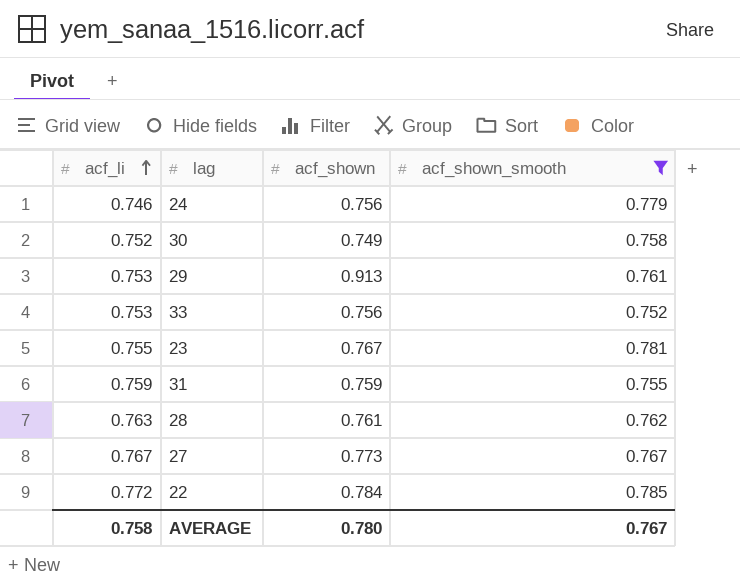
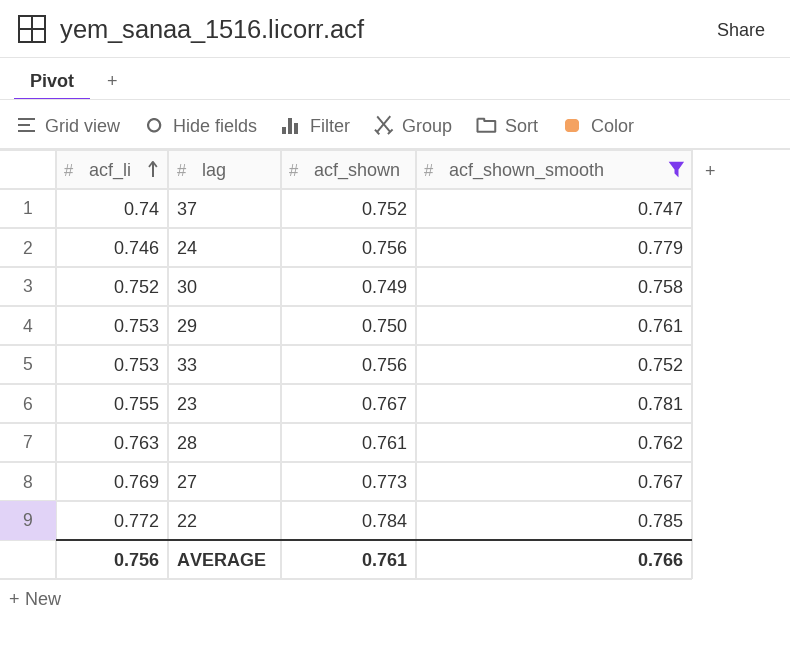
row 31: 0.759 | 0.759 | 0.755 -> none
row 37: none -> 0.74 | 0.752 | 0.747
29 | acf_shown: 0.913 -> 0.750
27 | acf_li: 0.767 -> 0.769
AVERAGE | acf_li: 0.758 -> 0.756
AVERAGE | acf_shown: 0.780 -> 0.761
AVERAGE | acf_shown_smooth: 0.767 -> 0.766

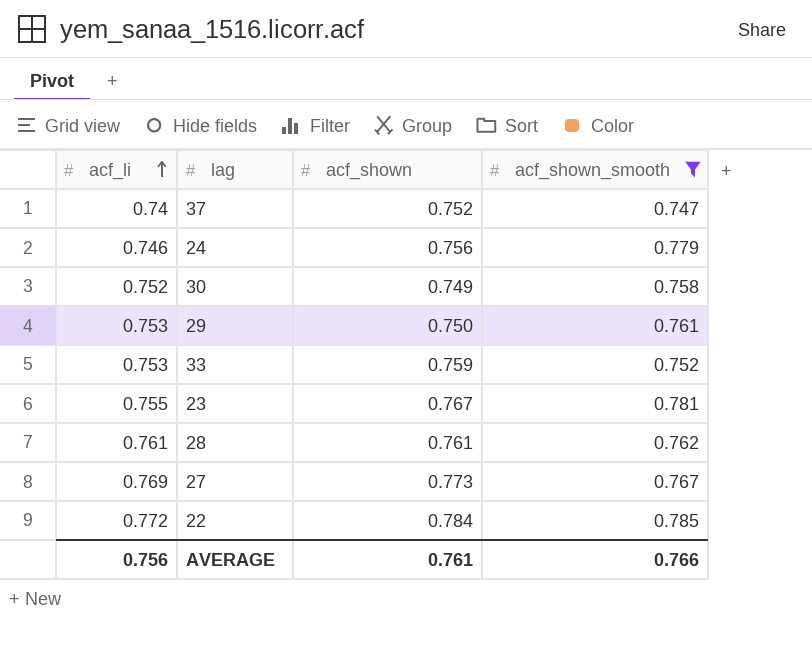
33 | acf_shown: 0.756 -> 0.759
28 | acf_li: 0.763 -> 0.761

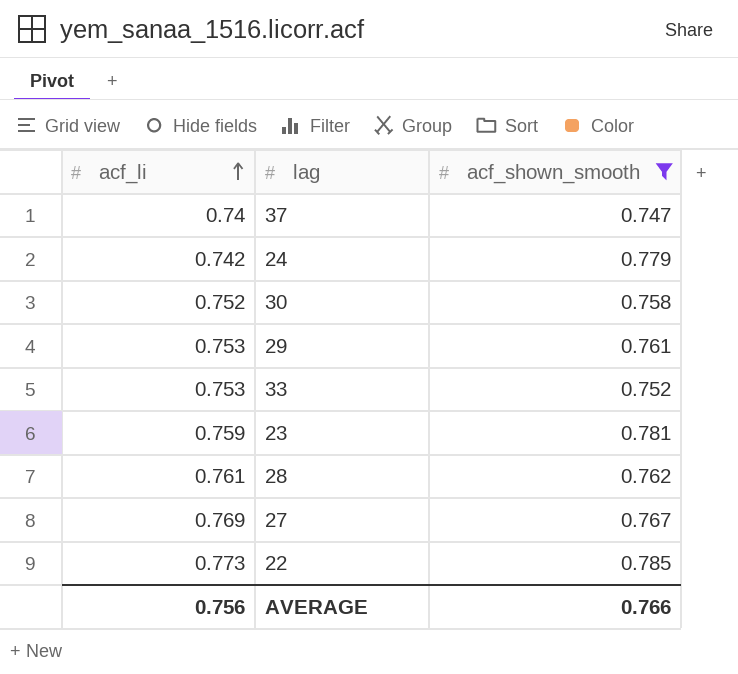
column acf_shown | position: 3 -> none
24 | acf_li: 0.746 -> 0.742
23 | acf_li: 0.755 -> 0.759
22 | acf_li: 0.772 -> 0.773

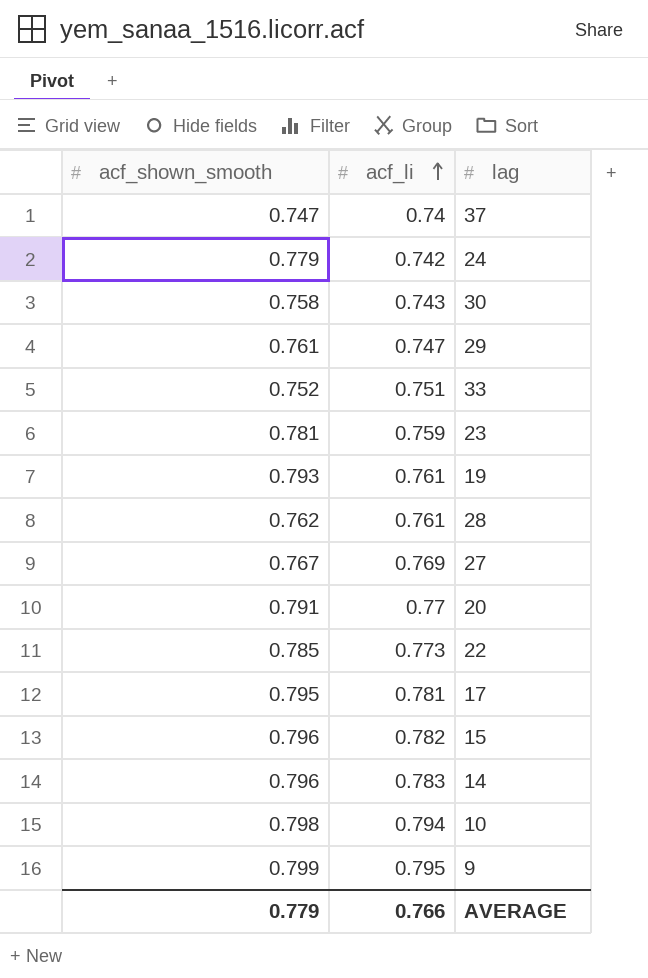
filter: acf_shown_smooth <= 0.785 -> none
column acf_shown_smooth | position: 3 -> 1
30 | acf_li: 0.752 -> 0.743
29 | acf_li: 0.753 -> 0.747
33 | acf_li: 0.753 -> 0.751
AVERAGE | acf_shown_smooth: 0.766 -> 0.779
AVERAGE | acf_li: 0.756 -> 0.766

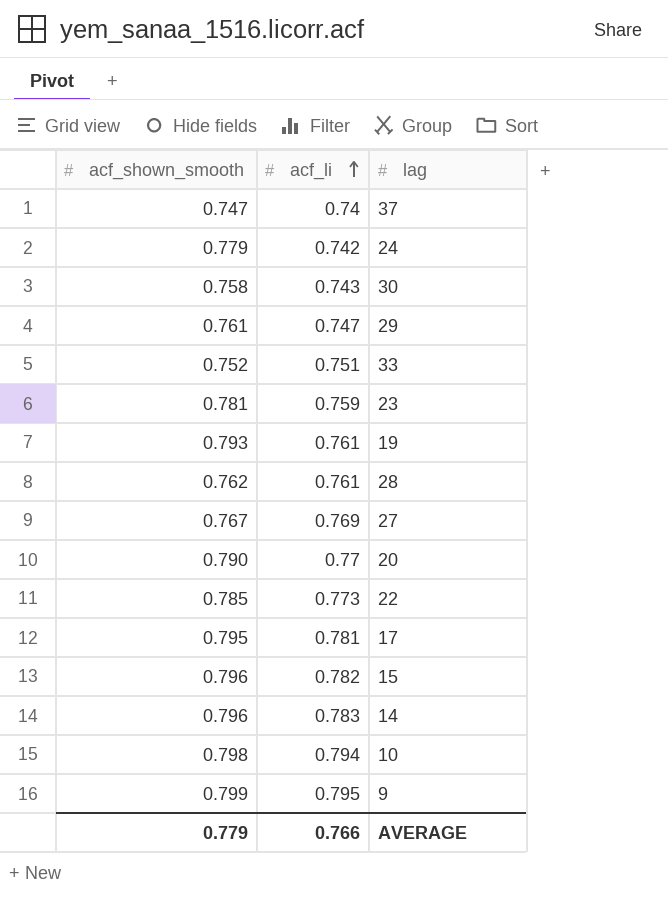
20 | acf_shown_smooth: 0.791 -> 0.790

